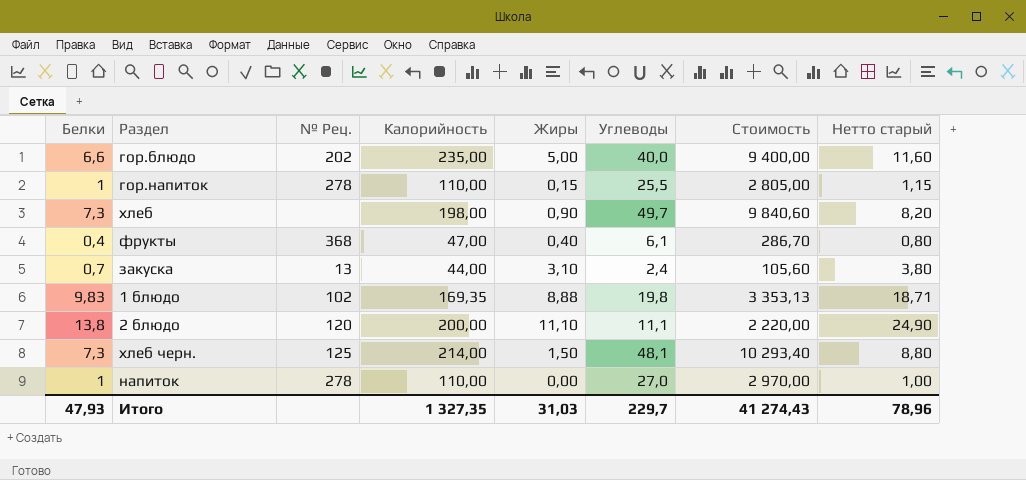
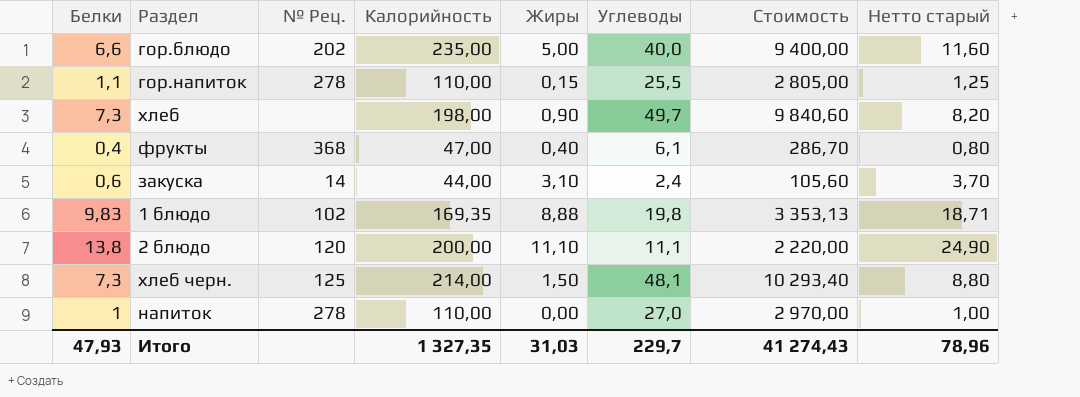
гор.напиток | Белки: 1 -> 1,1
гор.напиток | Нетто старый: 1,15 -> 1,25
закуска | Белки: 0,7 -> 0,6
закуска | № Рец.: 13 -> 14
закуска | Нетто старый: 3,80 -> 3,70

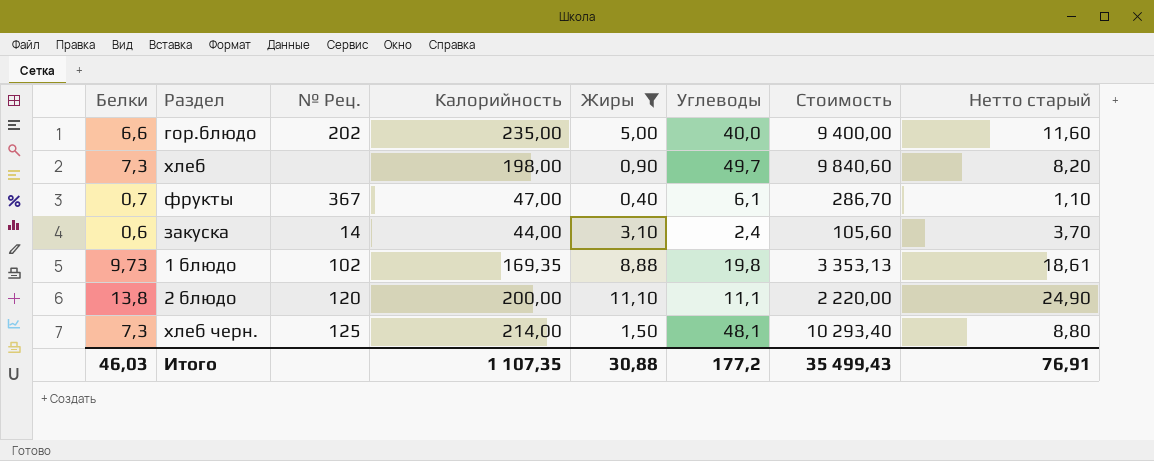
filter: none -> Жиры >= 0,40
фрукты | Белки: 0,4 -> 0,7
фрукты | № Рец.: 368 -> 367
фрукты | Нетто старый: 0,80 -> 1,10
1 блюдо | Белки: 9,83 -> 9,73
1 блюдо | Нетто старый: 18,71 -> 18,61
Итого | Белки: 47,93 -> 46,03
Итого | Калорийность: 1 327,35 -> 1 107,35
Итого | Жиры: 31,03 -> 30,88
Итого | Углеводы: 229,7 -> 177,2
Итого | Стоимость: 41 274,43 -> 35 499,43
Итого | Нетто старый: 78,96 -> 76,91

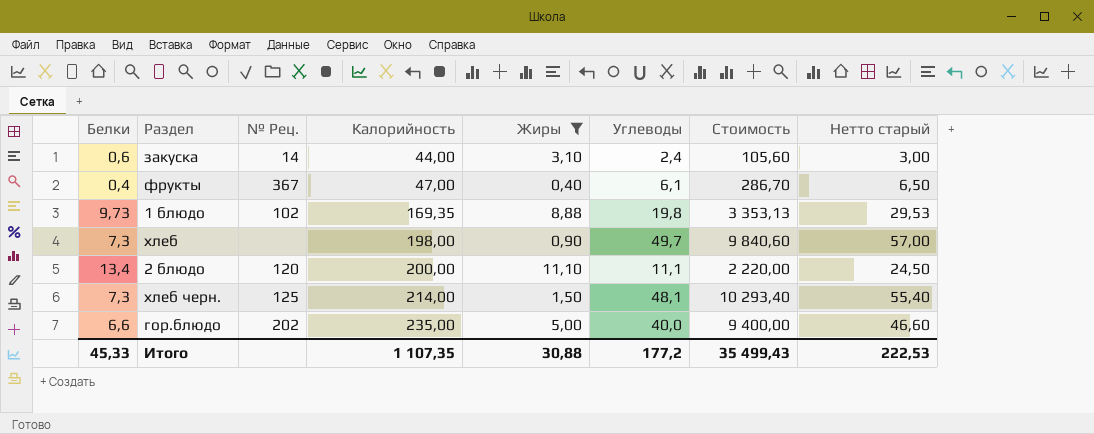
row order: none -> Калорийность ascending
column Нетто старый | formula: [Белки] + [Жиры] -> [Белки] + [Углеводы]
фрукты | Белки: 0,7 -> 0,4
2 блюдо | Белки: 13,8 -> 13,4
Итого | Белки: 46,03 -> 45,33
Итого | Нетто старый: 76,91 -> 222,53

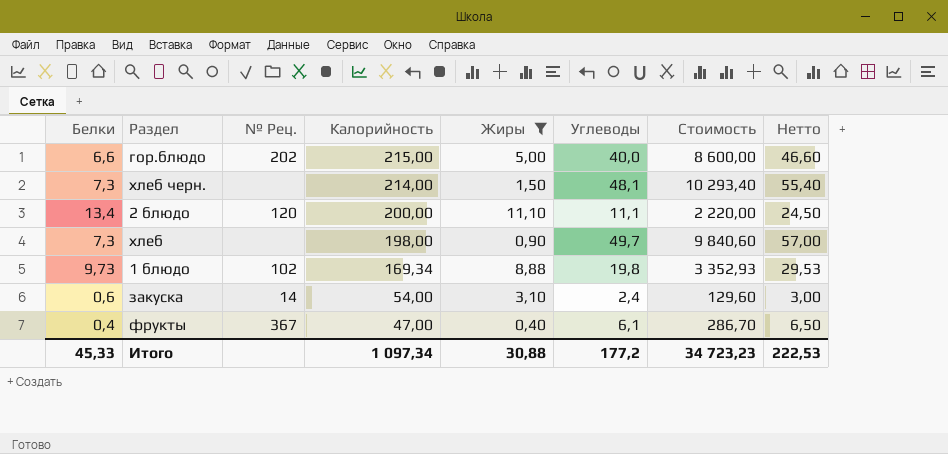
row order: Калорийность ascending -> Калорийность descending
column name: Нетто старый -> Нетто
гор.блюдо | Калорийность: 235,00 -> 215,00
гор.блюдо | Стоимость: 9 400,00 -> 8 600,00
хлеб черн. | № Рец.: 125 -> none
1 блюдо | Калорийность: 169,35 -> 169,34
1 блюдо | Стоимость: 3 353,13 -> 3 352,93
закуска | Калорийность: 44,00 -> 54,00
закуска | Стоимость: 105,60 -> 129,60
Итого | Калорийность: 1 107,35 -> 1 097,34
Итого | Стоимость: 35 499,43 -> 34 723,23

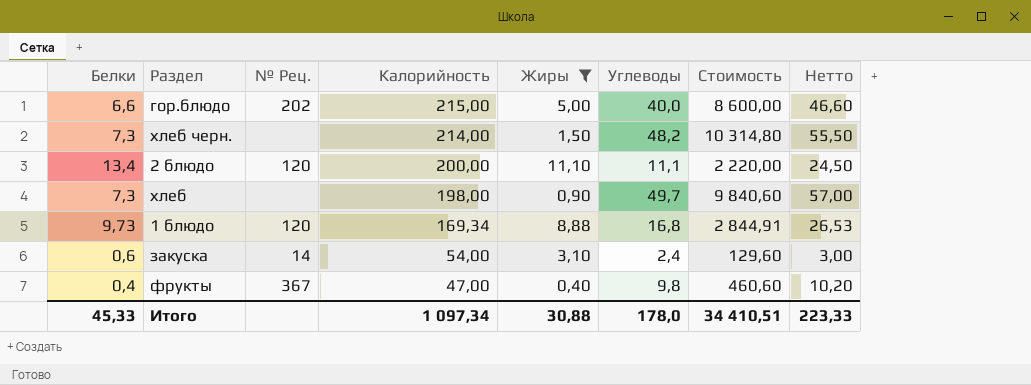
хлеб черн. | Углеводы: 48,1 -> 48,2
хлеб черн. | Стоимость: 10 293,40 -> 10 314,80
хлеб черн. | Нетто: 55,40 -> 55,50
1 блюдо | № Рец.: 102 -> 120
1 блюдо | Углеводы: 19,8 -> 16,8
1 блюдо | Стоимость: 3 352,93 -> 2 844,91
1 блюдо | Нетто: 29,53 -> 26,53
фрукты | Углеводы: 6,1 -> 9,8
фрукты | Стоимость: 286,70 -> 460,60
фрукты | Нетто: 6,50 -> 10,20
Итого | Углеводы: 177,2 -> 178,0
Итого | Стоимость: 34 723,23 -> 34 410,51
Итого | Нетто: 222,53 -> 223,33

